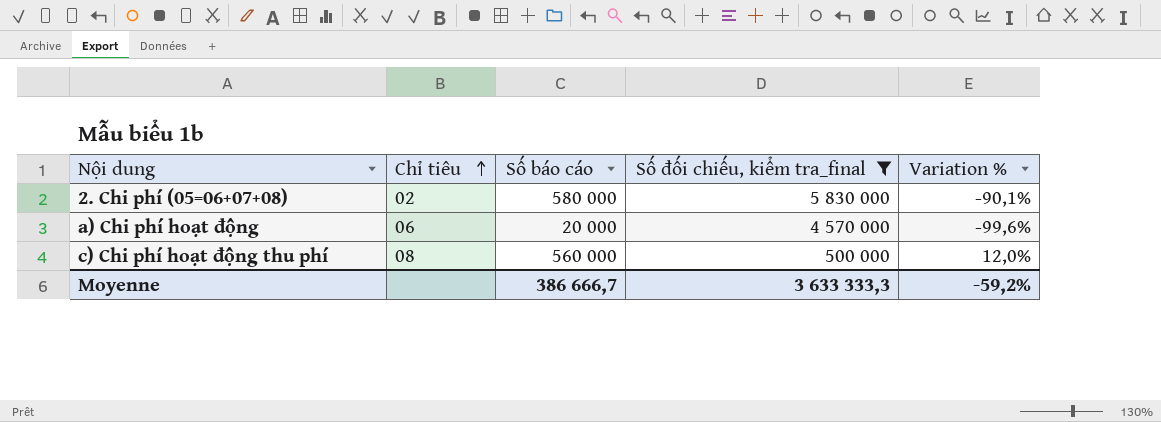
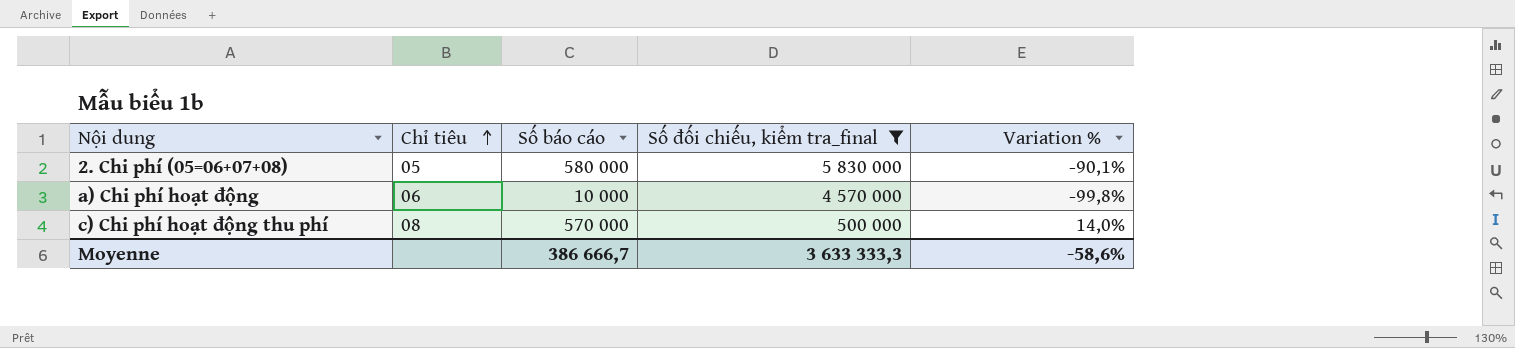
2. Chi phí (05=06+07+08) | Chỉ tiêu: 02 -> 05
a) Chi phí hoạt động | Số báo cáo: 20 000 -> 10 000
a) Chi phí hoạt động | Variation %: -99,6% -> -99,8%
c) Chi phí hoạt động thu phí | Số báo cáo: 560 000 -> 570 000
c) Chi phí hoạt động thu phí | Variation %: 12,0% -> 14,0%
Moyenne | Variation %: -59,2% -> -58,6%

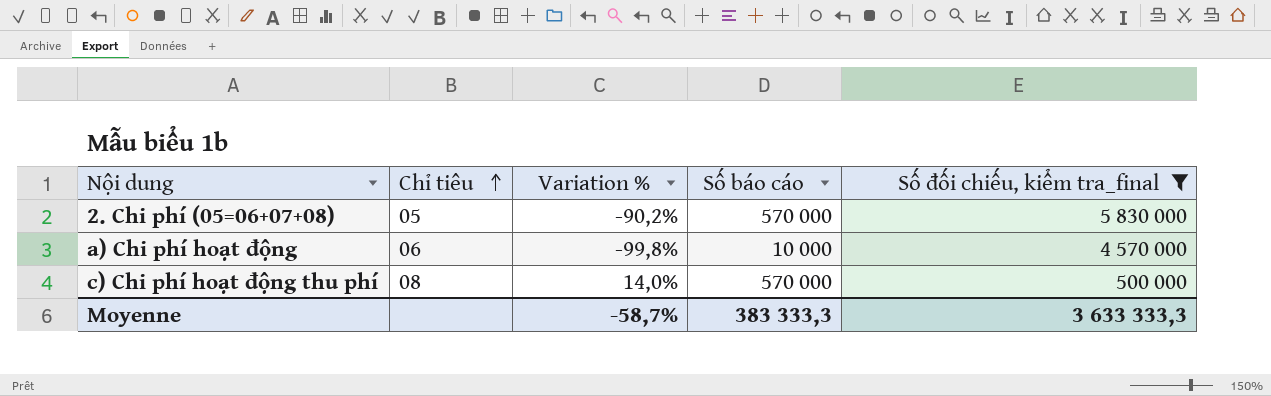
column Variation % | position: 5 -> 3
2. Chi phí (05=06+07+08) | Variation %: -90,1% -> -90,2%
2. Chi phí (05=06+07+08) | Số báo cáo: 580 000 -> 570 000
Moyenne | Variation %: -58,6% -> -58,7%
Moyenne | Số báo cáo: 386 666,7 -> 383 333,3

